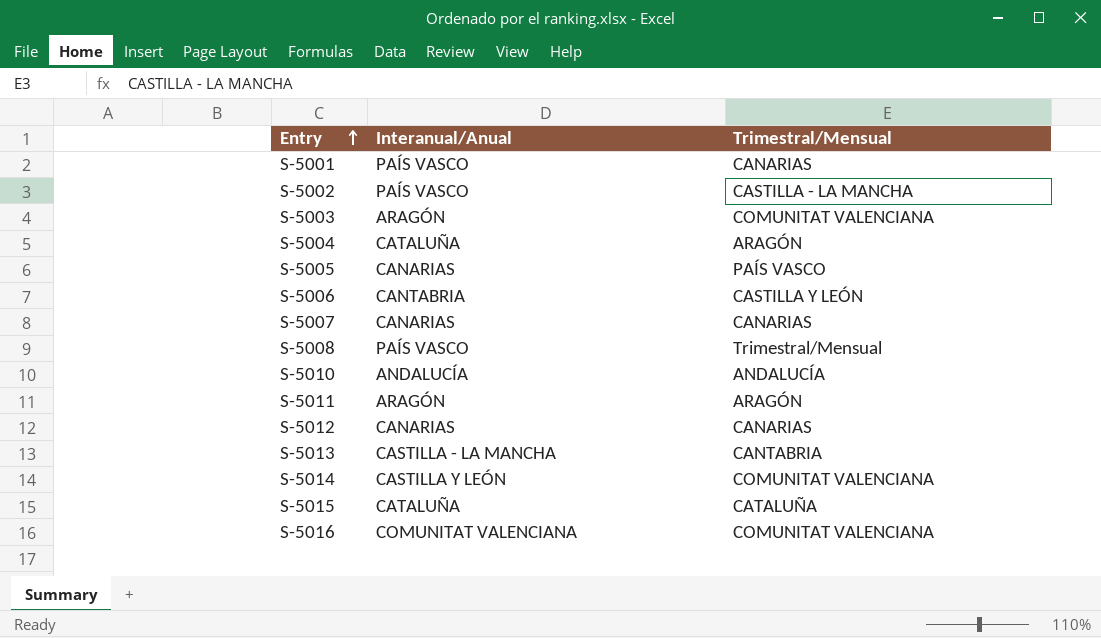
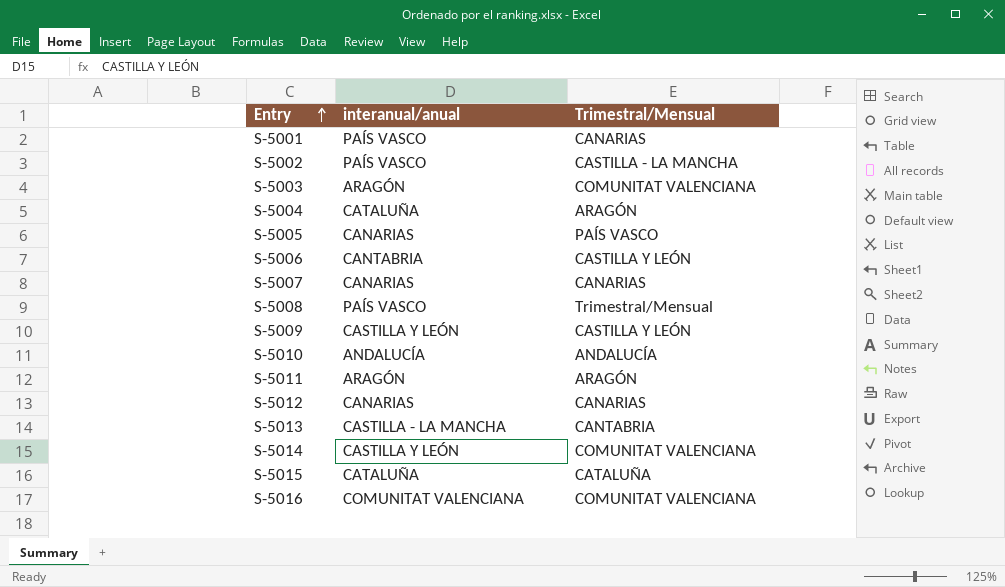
column name: Interanual/Anual -> interanual/anual
row S-5009: none -> CASTILLA Y LEÓN | CASTILLA Y LEÓN

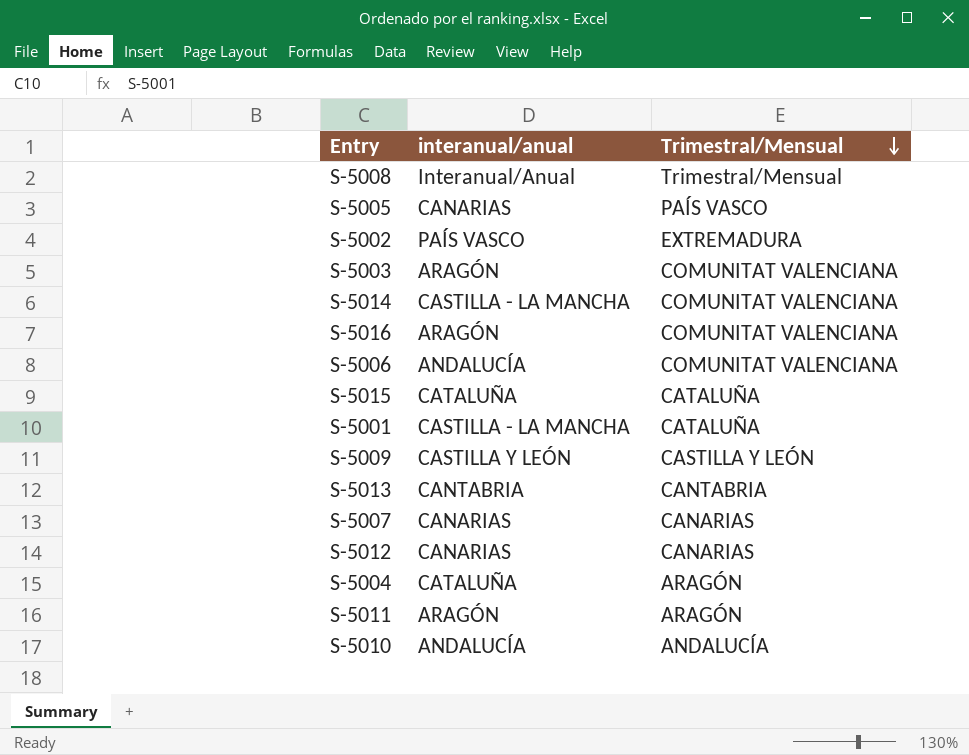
row order: Entry ascending -> Trimestral/Mensual descending
S-5008 | interanual/anual: PAÍS VASCO -> Interanual/Anual
S-5002 | Trimestral/Mensual: CASTILLA - LA MANCHA -> EXTREMADURA
S-5014 | interanual/anual: CASTILLA Y LEÓN -> CASTILLA - LA MANCHA
S-5016 | interanual/anual: COMUNITAT VALENCIANA -> ARAGÓN
S-5006 | interanual/anual: CANTABRIA -> ANDALUCÍA
S-5006 | Trimestral/Mensual: CASTILLA Y LEÓN -> COMUNITAT VALENCIANA
S-5001 | interanual/anual: PAÍS VASCO -> CASTILLA - LA MANCHA
S-5001 | Trimestral/Mensual: CANARIAS -> CATALUÑA
S-5013 | interanual/anual: CASTILLA - LA MANCHA -> CANTABRIA

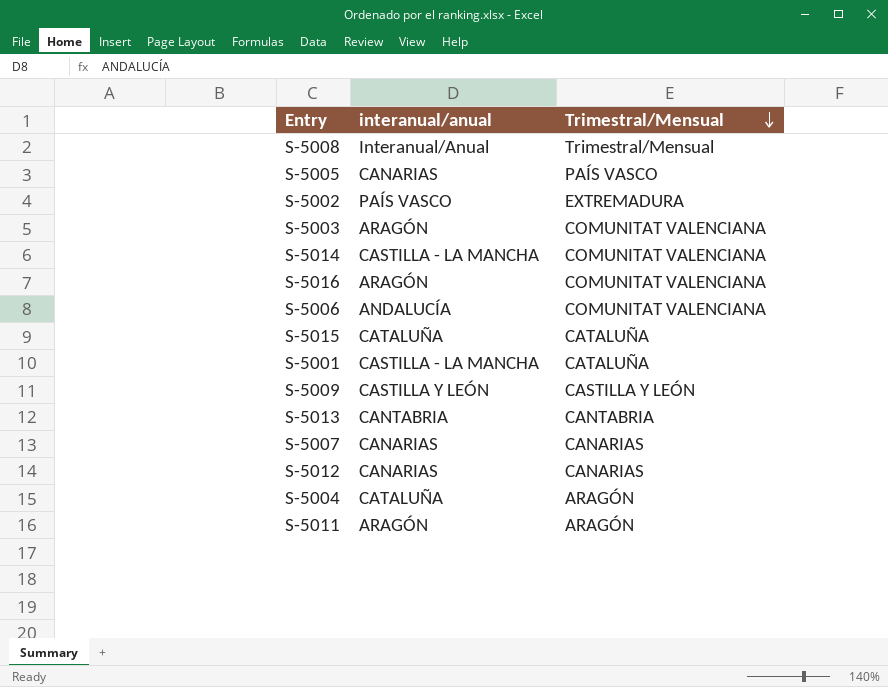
row S-5010: ANDALUCÍA | ANDALUCÍA -> none

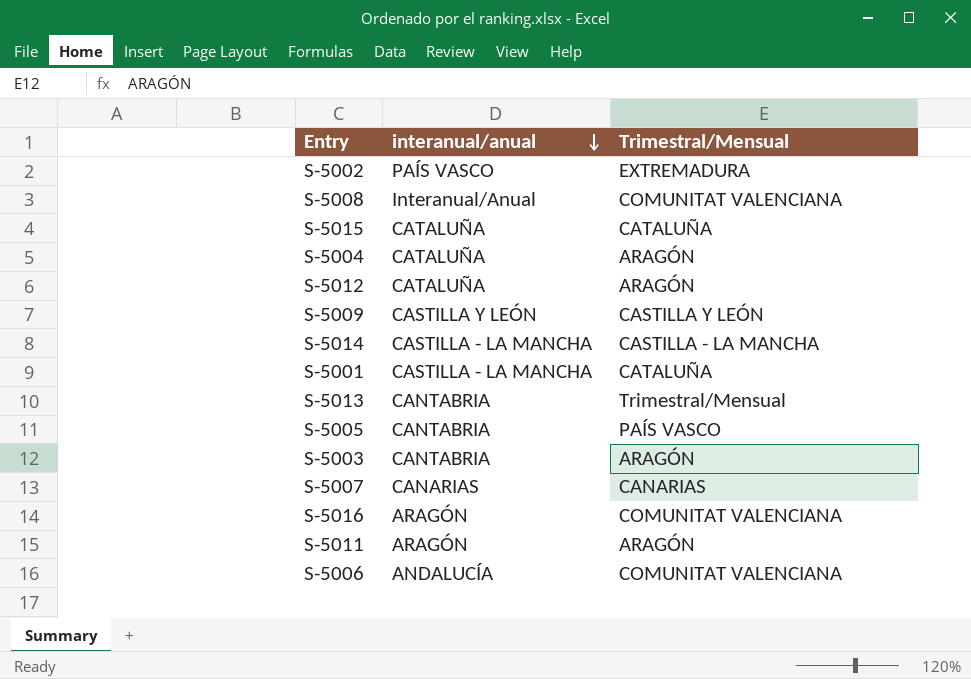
row order: Trimestral/Mensual descending -> interanual/anual descending
S-5008 | Trimestral/Mensual: Trimestral/Mensual -> COMUNITAT VALENCIANA
S-5012 | interanual/anual: CANARIAS -> CATALUÑA
S-5012 | Trimestral/Mensual: CANARIAS -> ARAGÓN
S-5014 | Trimestral/Mensual: COMUNITAT VALENCIANA -> CASTILLA - LA MANCHA
S-5013 | Trimestral/Mensual: CANTABRIA -> Trimestral/Mensual
S-5005 | interanual/anual: CANARIAS -> CANTABRIA
S-5003 | interanual/anual: ARAGÓN -> CANTABRIA
S-5003 | Trimestral/Mensual: COMUNITAT VALENCIANA -> ARAGÓN

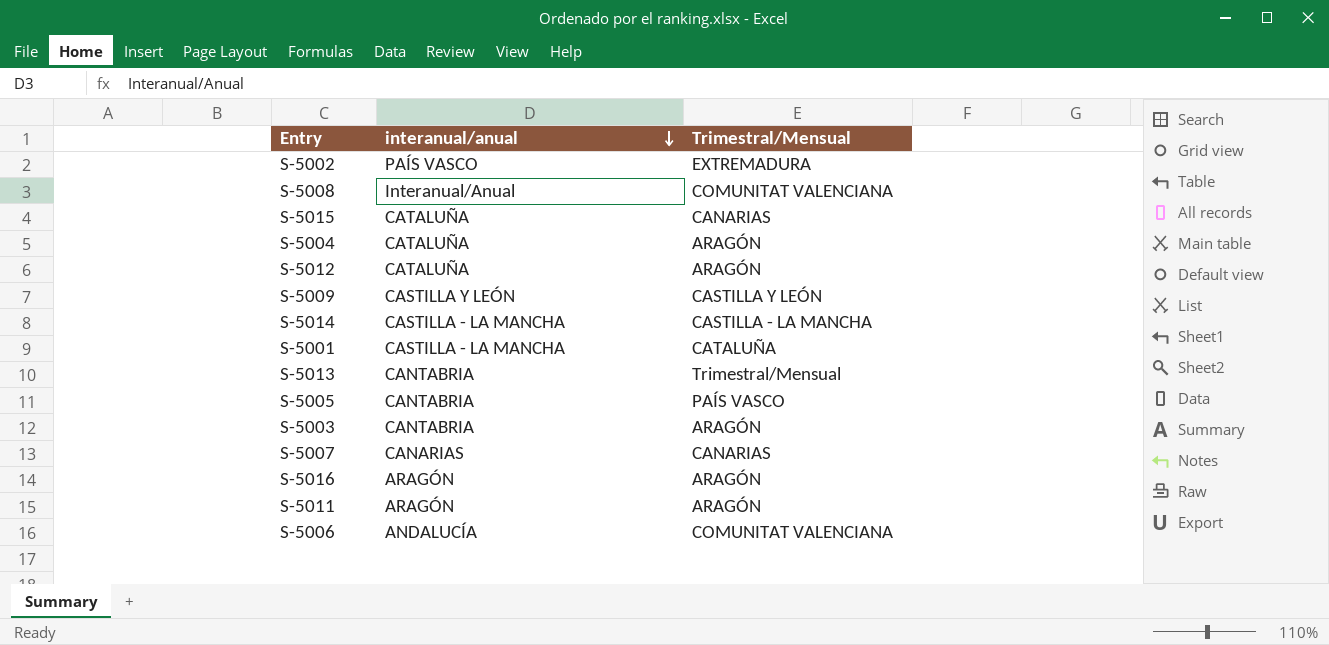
S-5015 | Trimestral/Mensual: CATALUÑA -> CANARIAS
S-5016 | Trimestral/Mensual: COMUNITAT VALENCIANA -> ARAGÓN

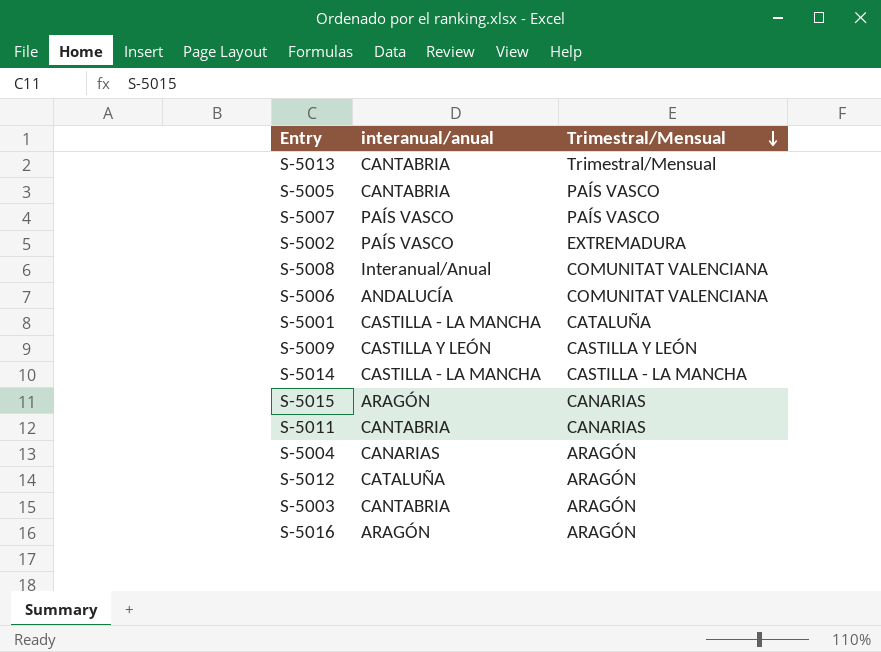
row order: interanual/anual descending -> Trimestral/Mensual descending
S-5007 | interanual/anual: CANARIAS -> PAÍS VASCO
S-5007 | Trimestral/Mensual: CANARIAS -> PAÍS VASCO
S-5015 | interanual/anual: CATALUÑA -> ARAGÓN
S-5011 | interanual/anual: ARAGÓN -> CANTABRIA
S-5011 | Trimestral/Mensual: ARAGÓN -> CANARIAS
S-5004 | interanual/anual: CATALUÑA -> CANARIAS

